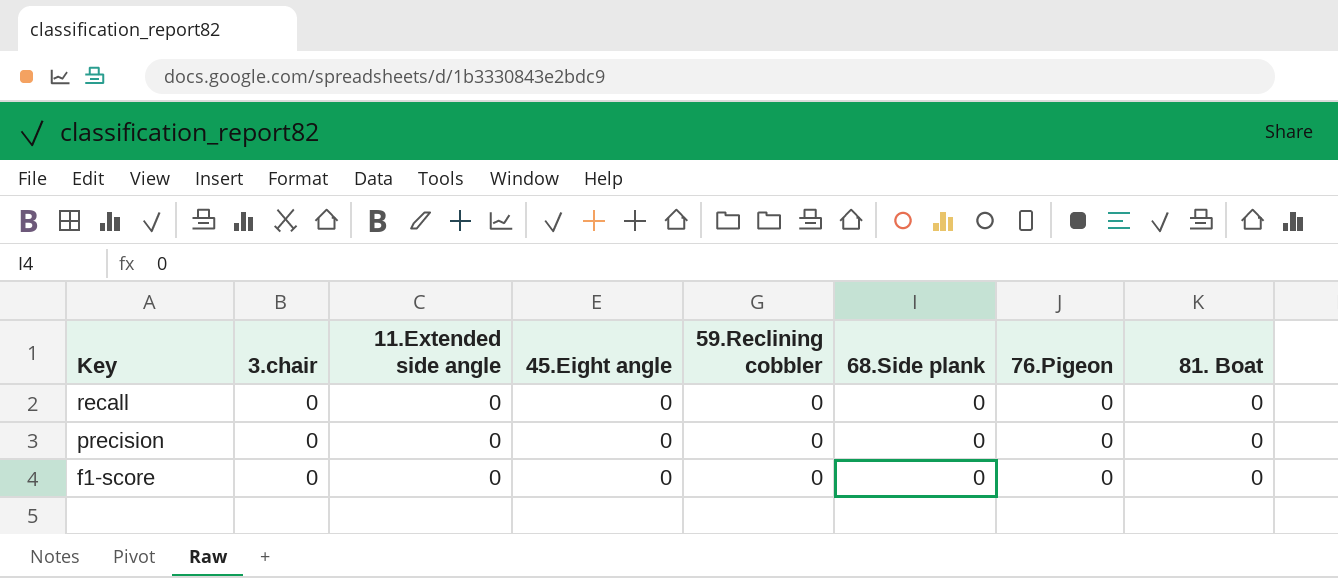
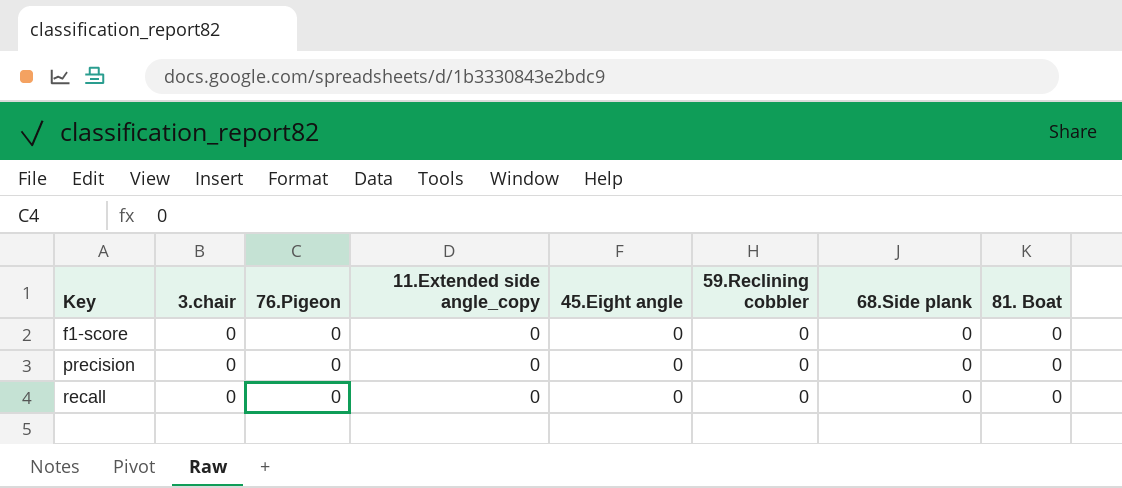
row order: Key descending -> Key ascending
column 76.Pigeon | position: 7 -> 3
column name: 11.Extended side angle -> 11.Extended side angle_copy

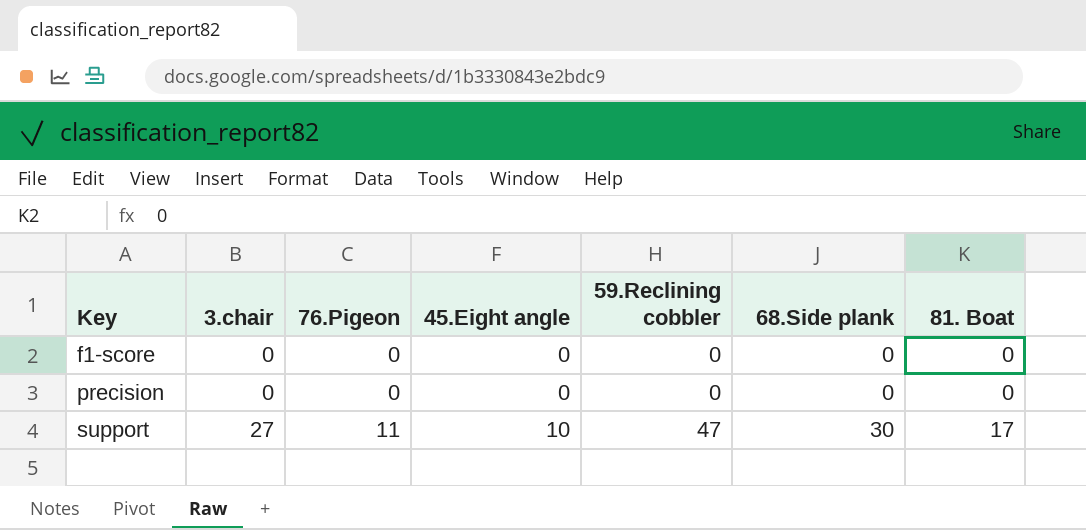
column 11.Extended side angle_copy | position: 4 -> none
row recall: 0 | 0 | 0 | 0 | 0 | 0 | 0 -> none
row support: none -> 27 | 11 | 10 | 47 | 30 | 17

